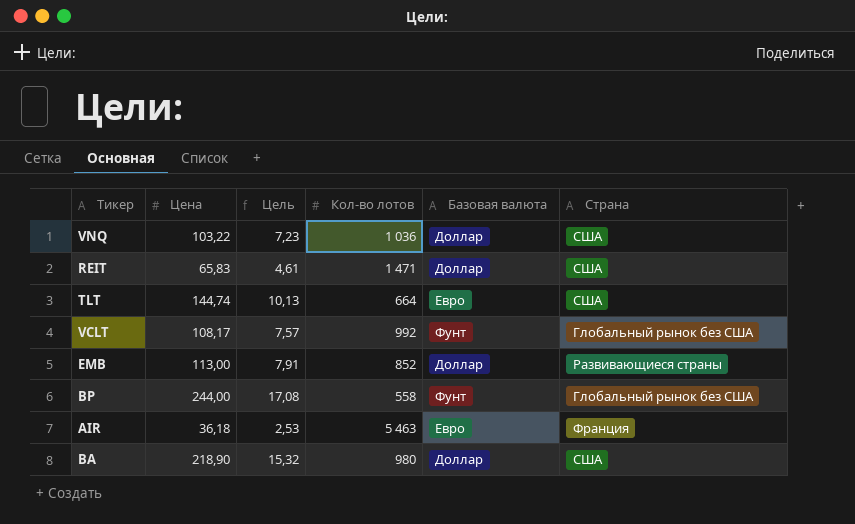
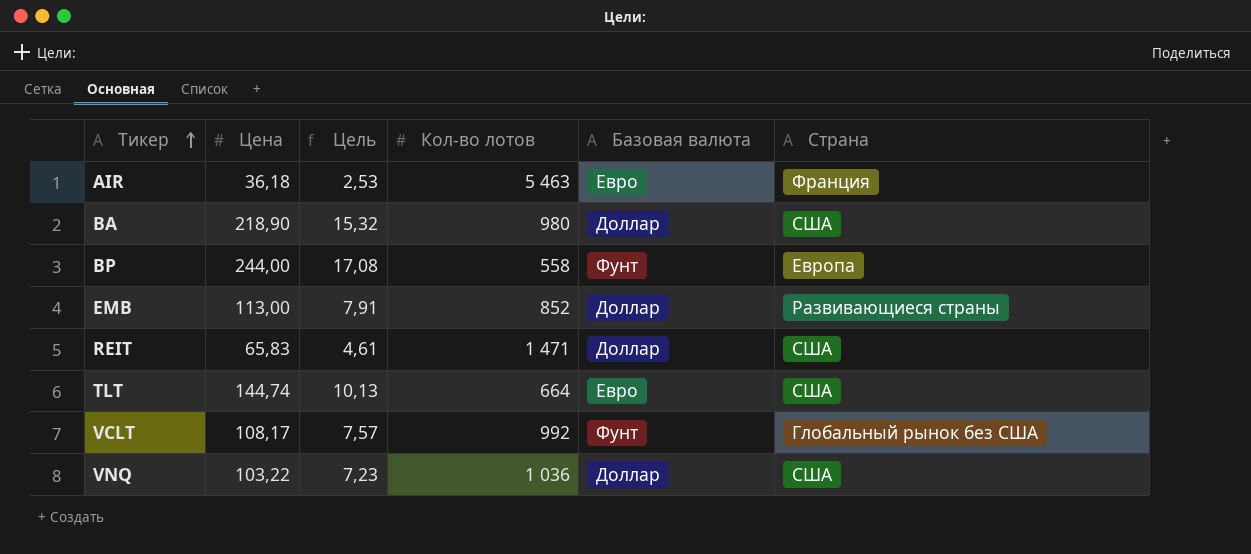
row order: none -> Тикер ascending
BP | Страна: Глобальный рынок без США -> Европа

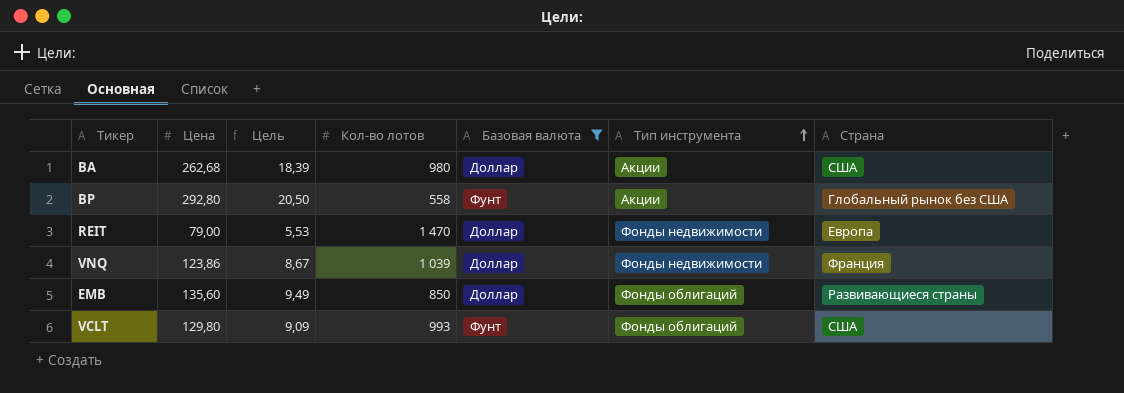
filter: none -> Базовая валюта != Евро
row order: Тикер ascending -> Тип инструмента ascending
column Тип инструмента | position: none -> 6
BA | Цена: 218,90 -> 262,68
BA | Цель: 15,32 -> 18,39
BP | Цена: 244,00 -> 292,80
BP | Цель: 17,08 -> 20,50
BP | Страна: Европа -> Глобальный рынок без США
REIT | Цена: 65,83 -> 79,00
REIT | Цель: 4,61 -> 5,53
REIT | Кол-во лотов: 1 471 -> 1 470
REIT | Страна: США -> Европа
VNQ | Цена: 103,22 -> 123,86
VNQ | Цель: 7,23 -> 8,67
VNQ | Кол-во лотов: 1 036 -> 1 039
VNQ | Страна: США -> Франция
EMB | Цена: 113,00 -> 135,60
EMB | Цель: 7,91 -> 9,49
EMB | Кол-во лотов: 852 -> 850
VCLT | Цена: 108,17 -> 129,80
VCLT | Цель: 7,57 -> 9,09
VCLT | Кол-во лотов: 992 -> 993
VCLT | Страна: Глобальный рынок без США -> США

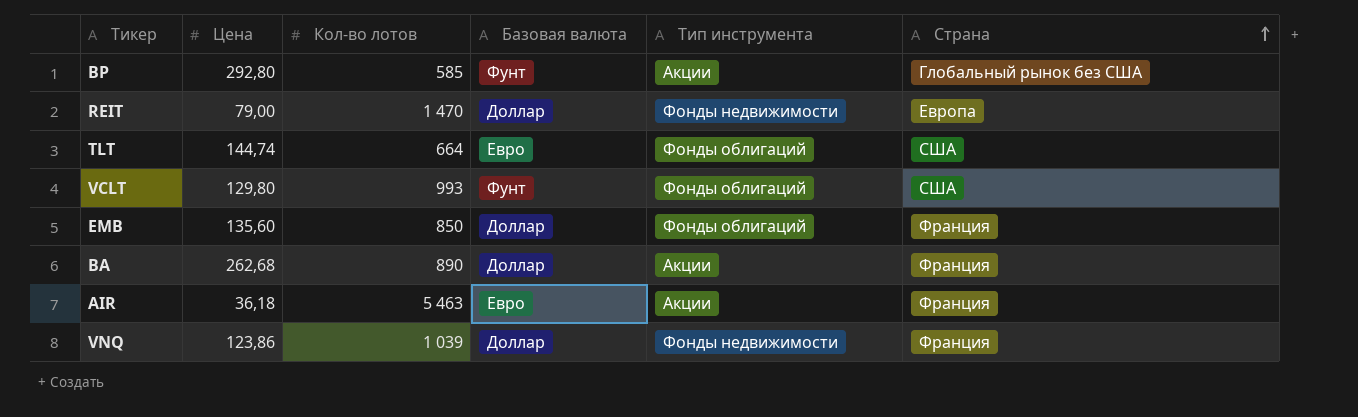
filter: Базовая валюта != Евро -> none
row order: Тип инструмента ascending -> Страна ascending
column Цель | formula: [Цена] * 0,07 -> none
BP | Кол-во лотов: 558 -> 585
EMB | Страна: Развивающиеся страны -> Франция
BA | Кол-во лотов: 980 -> 890
BA | Страна: США -> Франция

